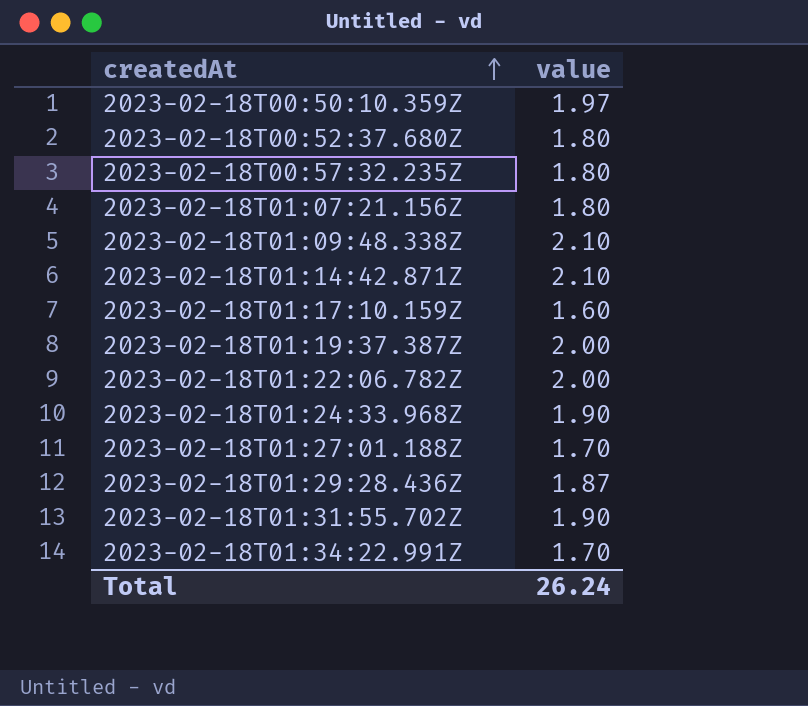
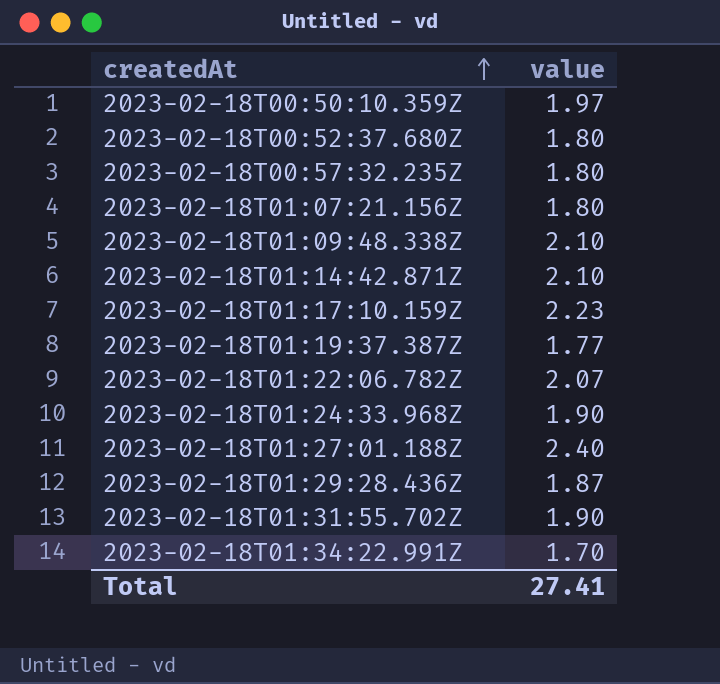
2023-02-18T01:17:10.159Z | value: 1.60 -> 2.23
2023-02-18T01:19:37.387Z | value: 2.00 -> 1.77
2023-02-18T01:22:06.782Z | value: 2.00 -> 2.07
2023-02-18T01:27:01.188Z | value: 1.70 -> 2.40
Total | value: 26.24 -> 27.41

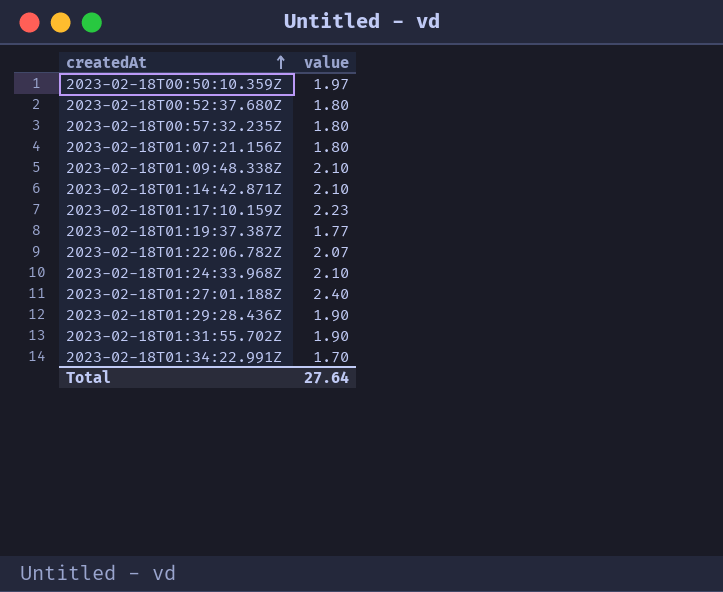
2023-02-18T01:24:33.968Z | value: 1.90 -> 2.10
2023-02-18T01:29:28.436Z | value: 1.87 -> 1.90
Total | value: 27.41 -> 27.64

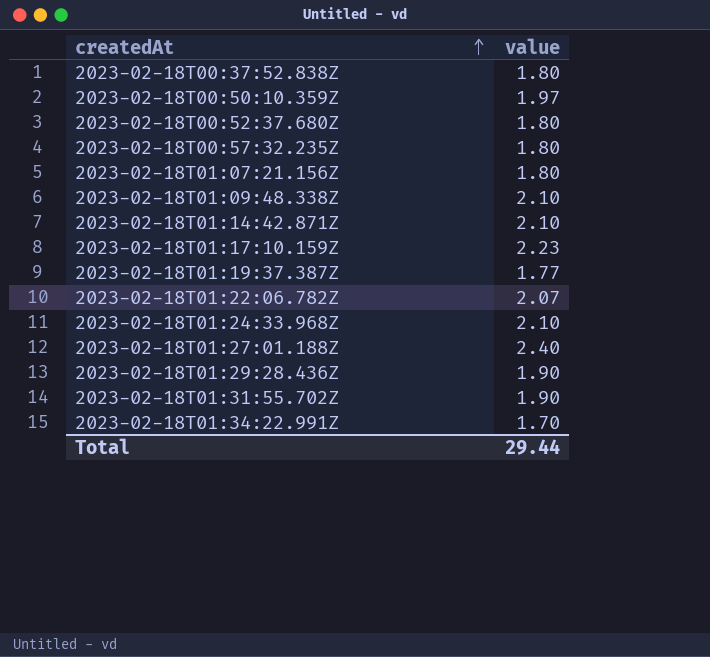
row 2023-02-18T00:37:52.838Z: none -> 1.80
Total | value: 27.64 -> 29.44

